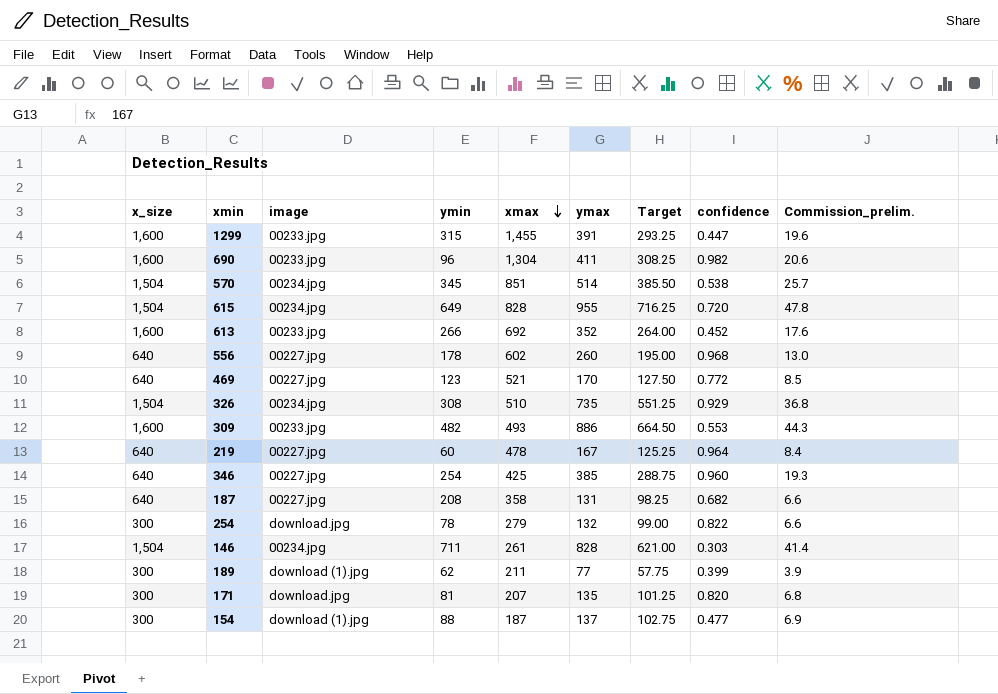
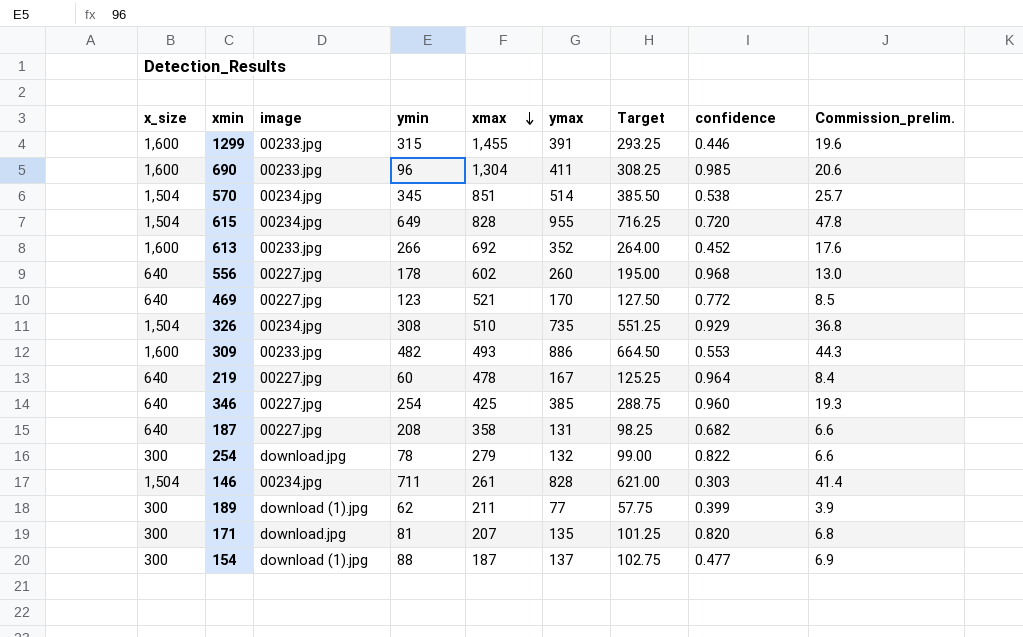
1299 | confidence: 0.447 -> 0.446
690 | confidence: 0.982 -> 0.985

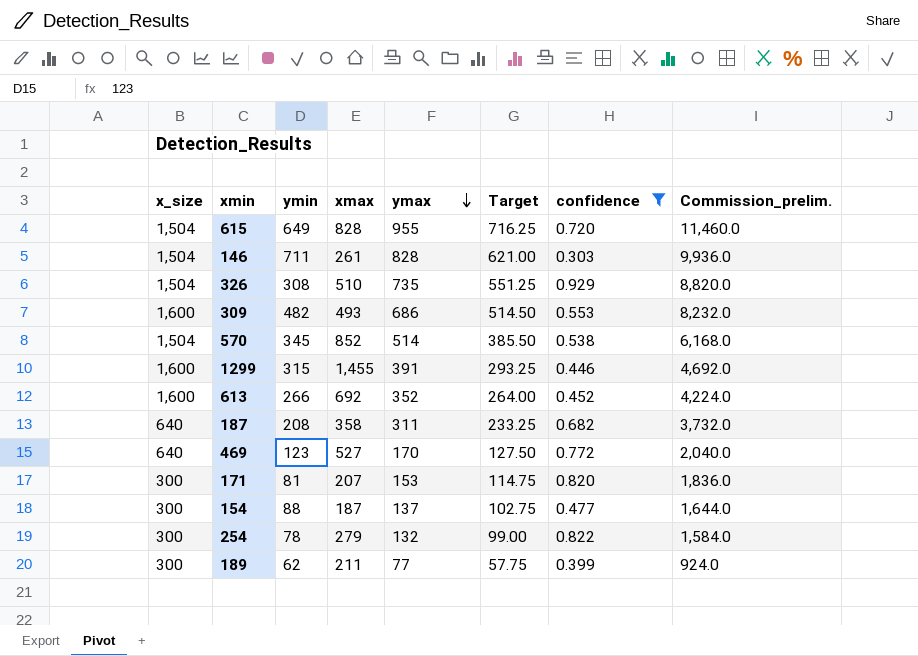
filter: none -> confidence <= 0.929
row order: xmax descending -> ymax descending
column image | position: 3 -> none
column Commission_prelim. | formula: [ymax] * 0.05 -> [ymax] * 12
309 | ymax: 886 -> 686
309 | Target: 664.50 -> 514.50
570 | xmax: 851 -> 852
187 | ymax: 131 -> 311
187 | Target: 98.25 -> 233.25
469 | xmax: 521 -> 527
171 | ymax: 135 -> 153
171 | Target: 101.25 -> 114.75

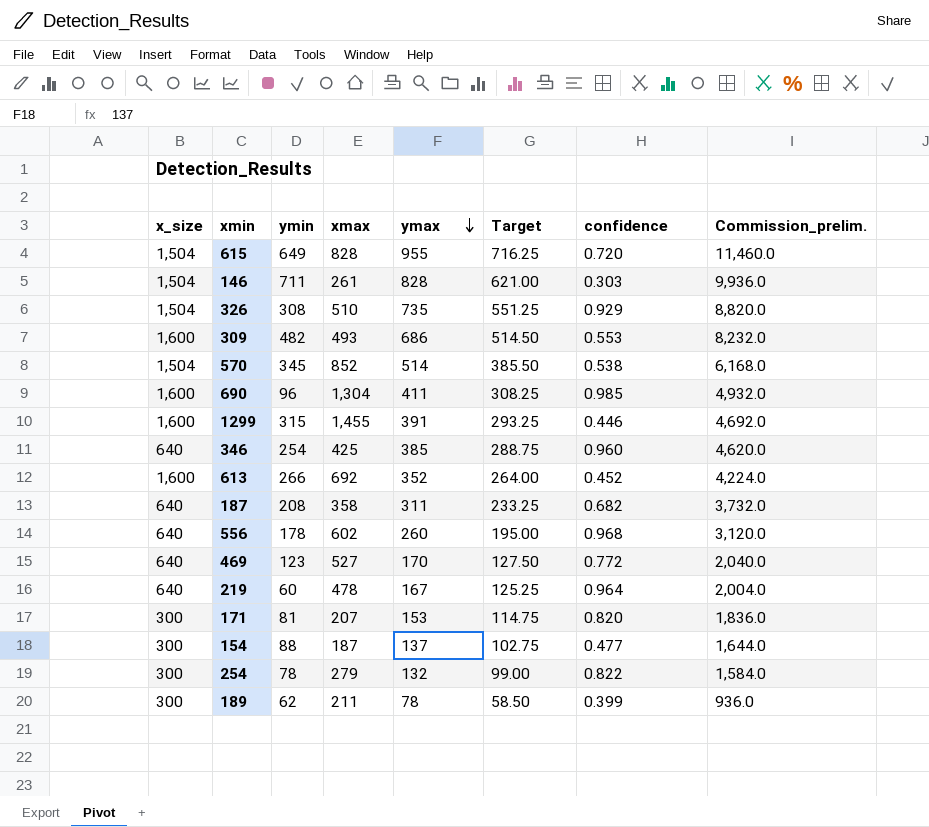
filter: confidence <= 0.929 -> none
189 | ymax: 77 -> 78
189 | Target: 57.75 -> 58.50
189 | Commission_prelim.: 924.0 -> 936.0

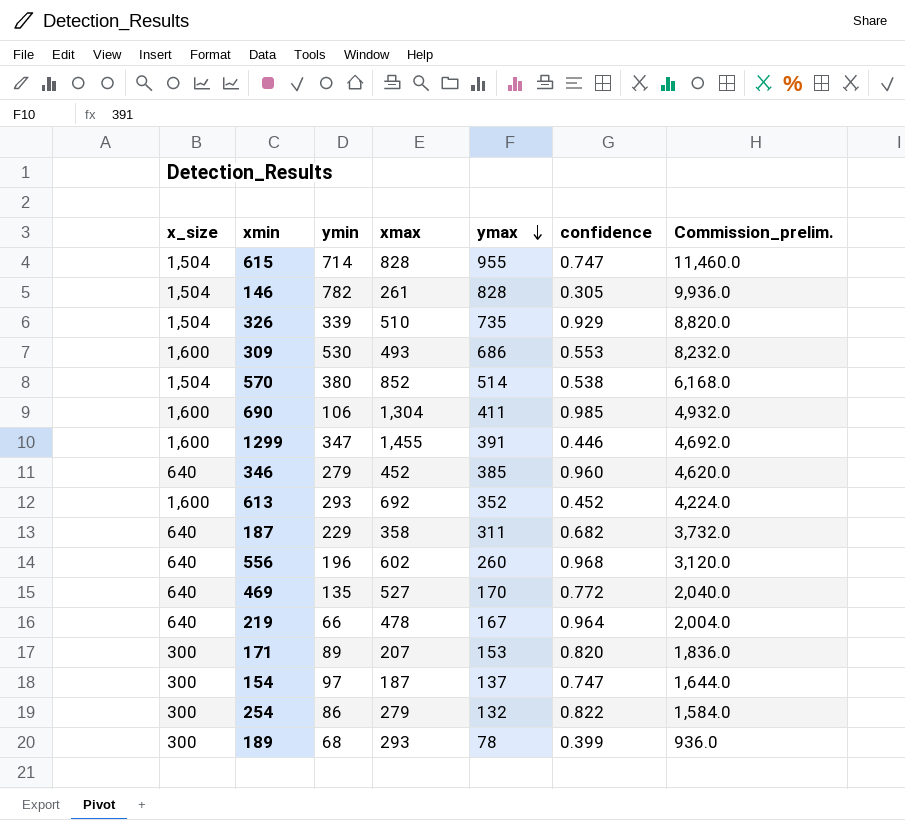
column Target | formula: [ymax] * 0.75 -> none
615 | ymin: 649 -> 714
615 | confidence: 0.720 -> 0.747
146 | ymin: 711 -> 782
146 | confidence: 0.303 -> 0.305
326 | ymin: 308 -> 339
309 | ymin: 482 -> 530
570 | ymin: 345 -> 380
690 | ymin: 96 -> 106
1299 | ymin: 315 -> 347
346 | ymin: 254 -> 279
346 | xmax: 425 -> 452
613 | ymin: 266 -> 293
187 | ymin: 208 -> 229
556 | ymin: 178 -> 196
469 | ymin: 123 -> 135
219 | ymin: 60 -> 66
171 | ymin: 81 -> 89
154 | ymin: 88 -> 97
154 | confidence: 0.477 -> 0.747
254 | ymin: 78 -> 86
189 | ymin: 62 -> 68
189 | xmax: 211 -> 293

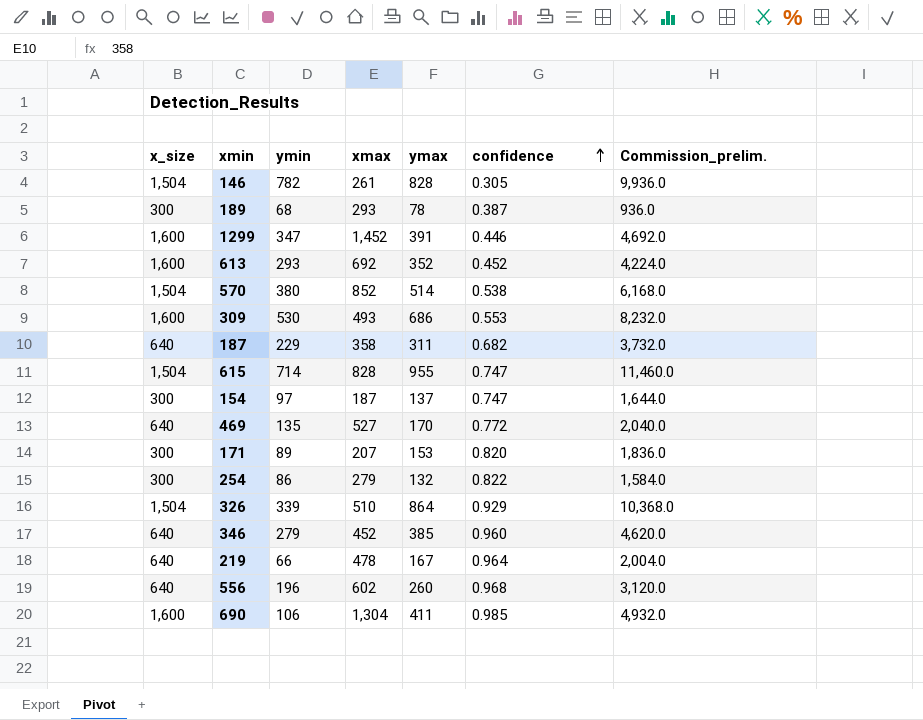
row order: ymax descending -> confidence ascending
189 | confidence: 0.399 -> 0.387
1299 | xmax: 1,455 -> 1,452
326 | ymax: 735 -> 864
326 | Commission_prelim.: 8,820.0 -> 10,368.0

